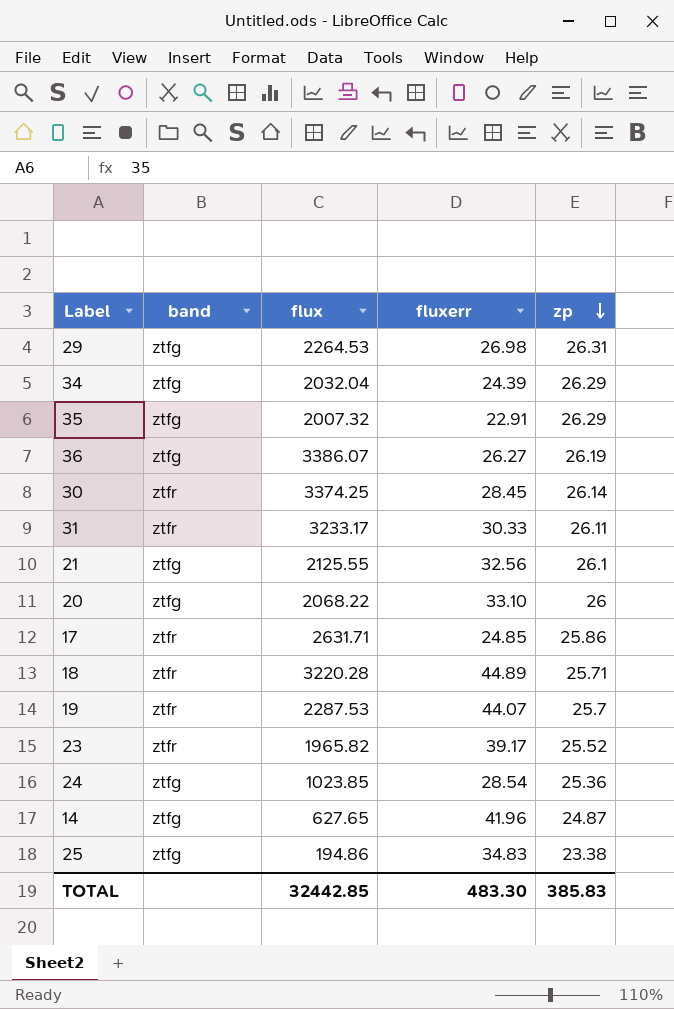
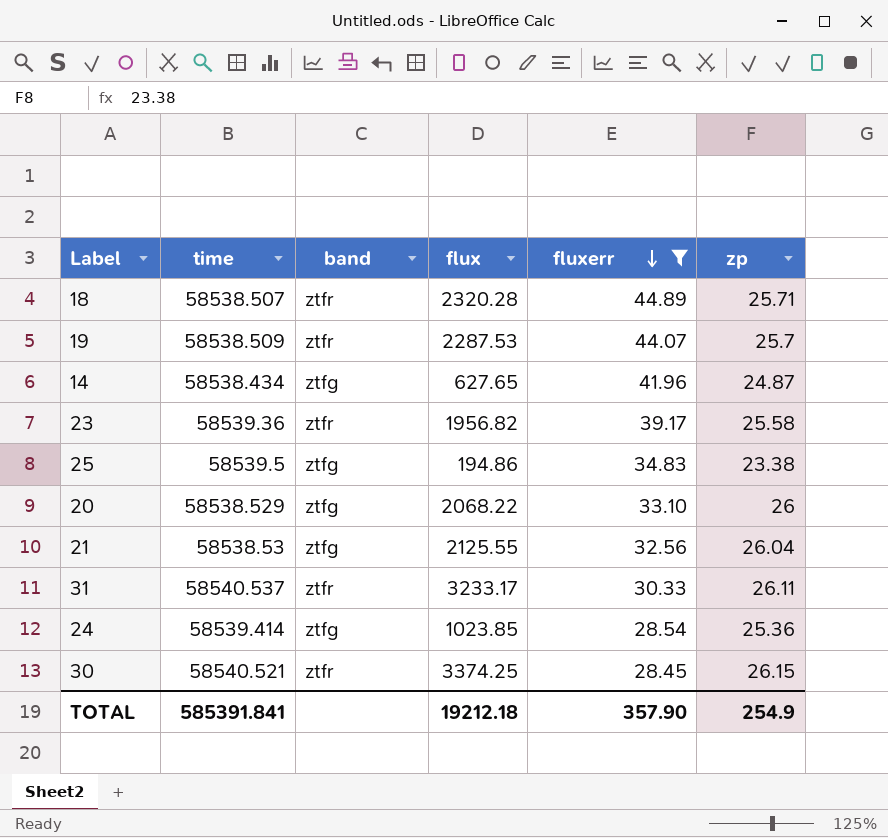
filter: none -> fluxerr >= 28.45
row order: zp descending -> fluxerr descending
column time | position: none -> 2
18 | flux: 3220.28 -> 2320.28
23 | flux: 1965.82 -> 1956.82
23 | zp: 25.52 -> 25.58
21 | zp: 26.1 -> 26.04
30 | zp: 26.14 -> 26.15
TOTAL | flux: 32442.85 -> 19212.18
TOTAL | fluxerr: 483.30 -> 357.90
TOTAL | zp: 385.83 -> 254.9

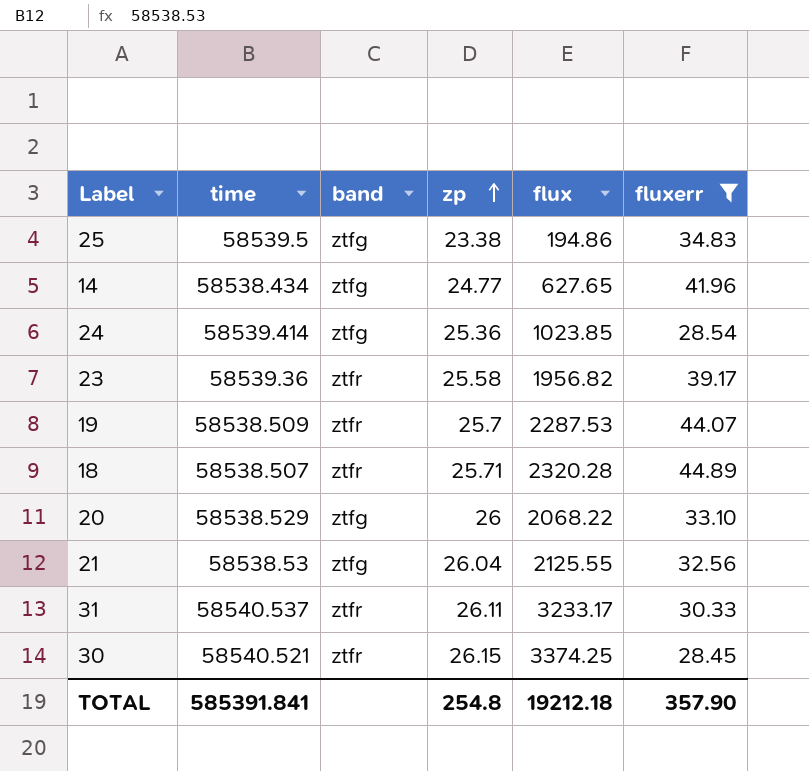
row order: fluxerr descending -> zp ascending
column zp | position: 6 -> 4
14 | zp: 24.87 -> 24.77
TOTAL | zp: 254.9 -> 254.8

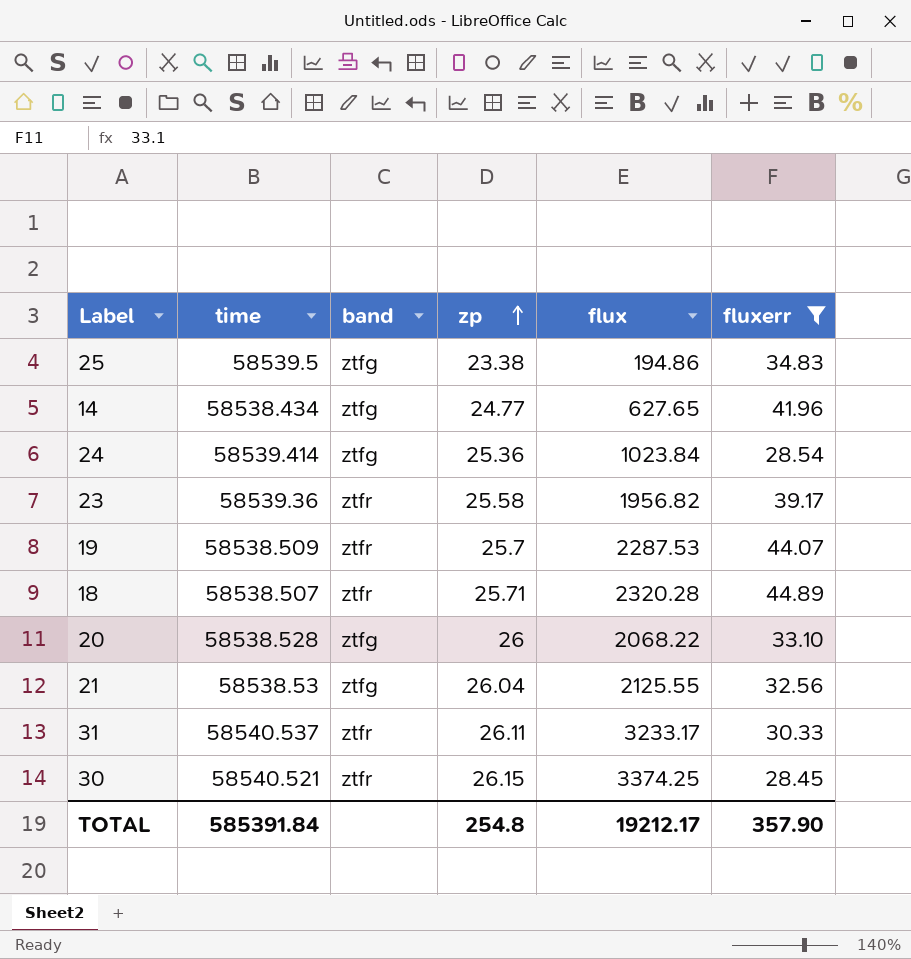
24 | flux: 1023.85 -> 1023.84
20 | time: 58538.529 -> 58538.528
TOTAL | time: 585391.841 -> 585391.84
TOTAL | flux: 19212.18 -> 19212.17

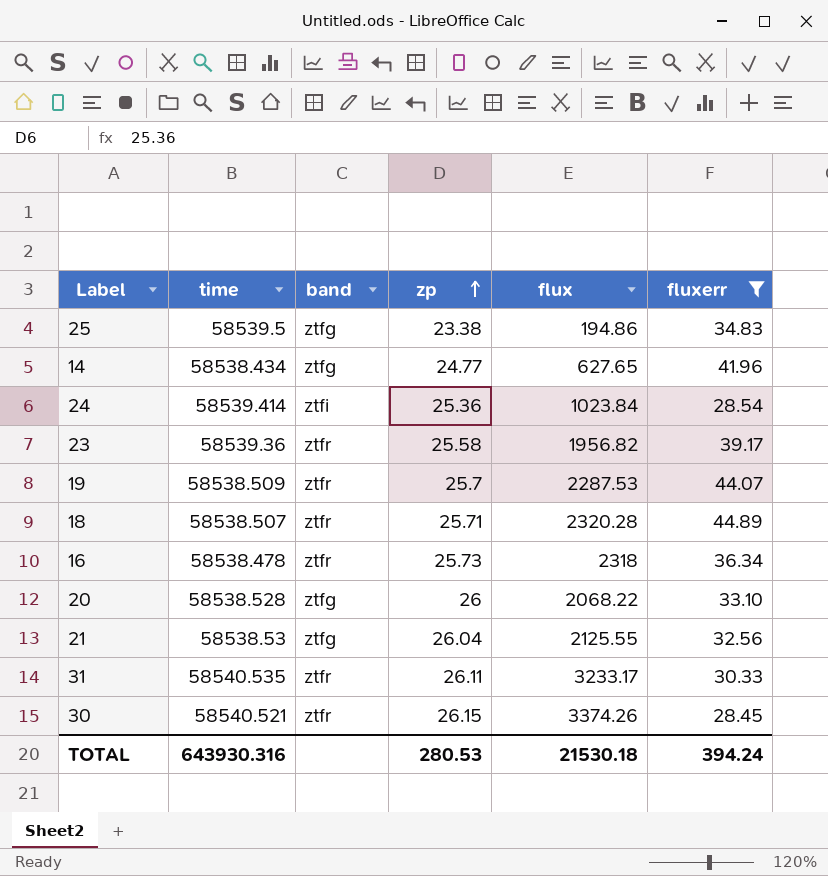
24 | band: ztfg -> ztfi
row 16: none -> 58538.478 | ztfr | 25.73 | 2318 | 36.34
31 | time: 58540.537 -> 58540.535
30 | flux: 3374.25 -> 3374.26
TOTAL | time: 585391.84 -> 643930.316
TOTAL | zp: 254.8 -> 280.53
TOTAL | flux: 19212.17 -> 21530.18
TOTAL | fluxerr: 357.90 -> 394.24

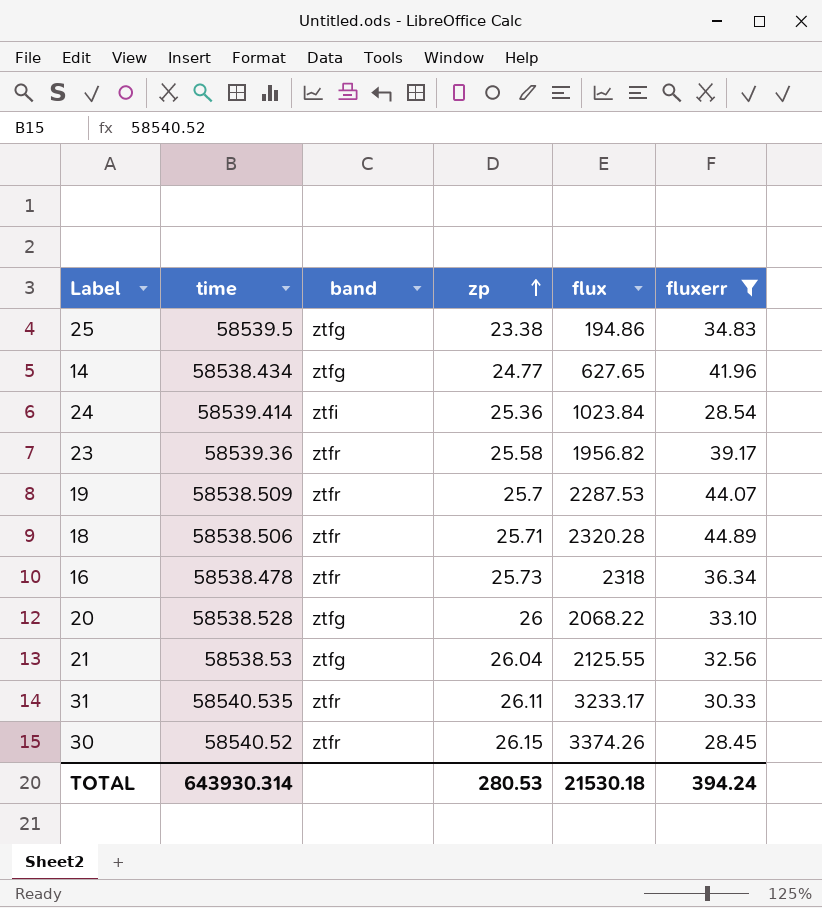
18 | time: 58538.507 -> 58538.506
30 | time: 58540.521 -> 58540.52
TOTAL | time: 643930.316 -> 643930.314

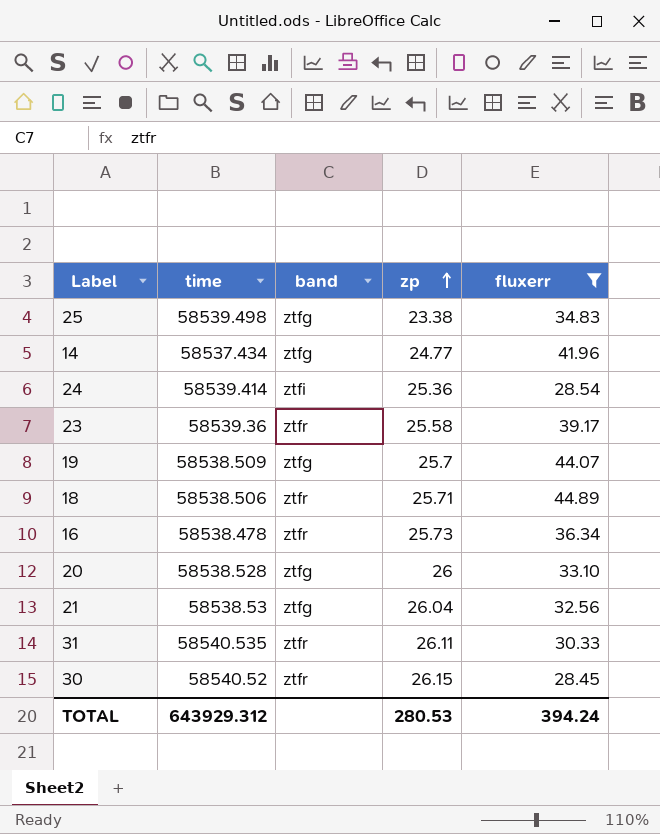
column flux | position: 5 -> none
25 | time: 58539.5 -> 58539.498
14 | time: 58538.434 -> 58537.434
19 | band: ztfr -> ztfg
TOTAL | time: 643930.314 -> 643929.312

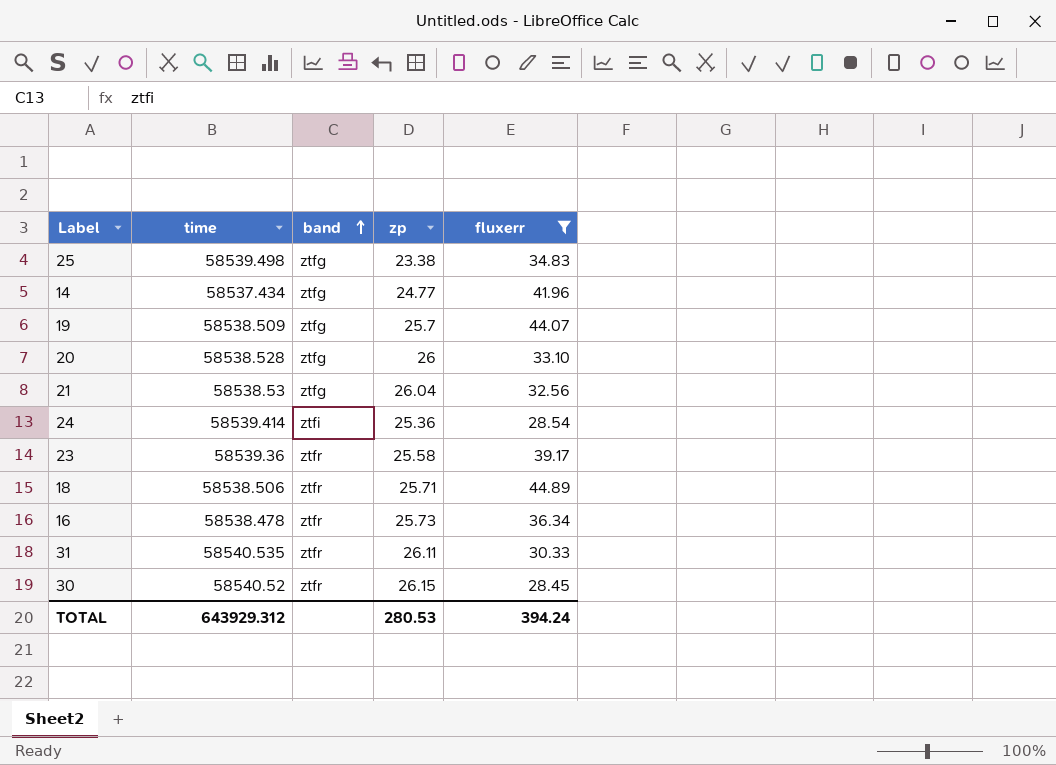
row order: zp ascending -> band ascending

